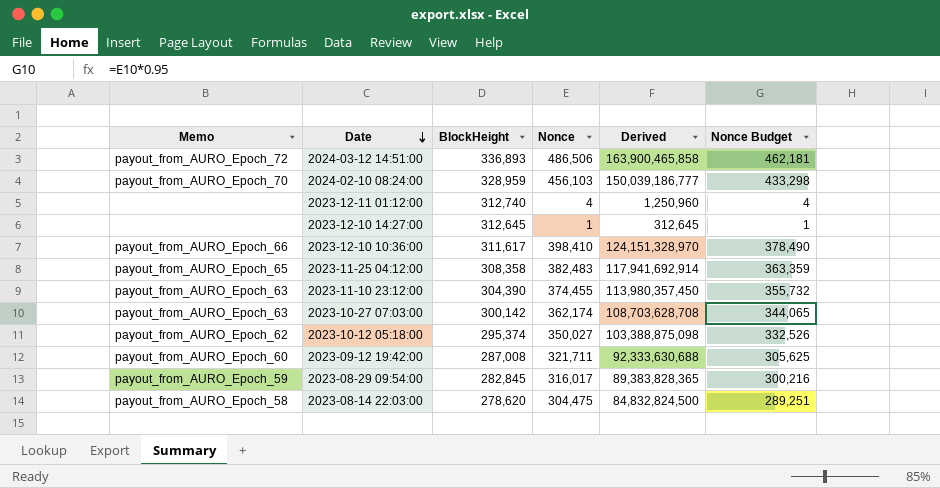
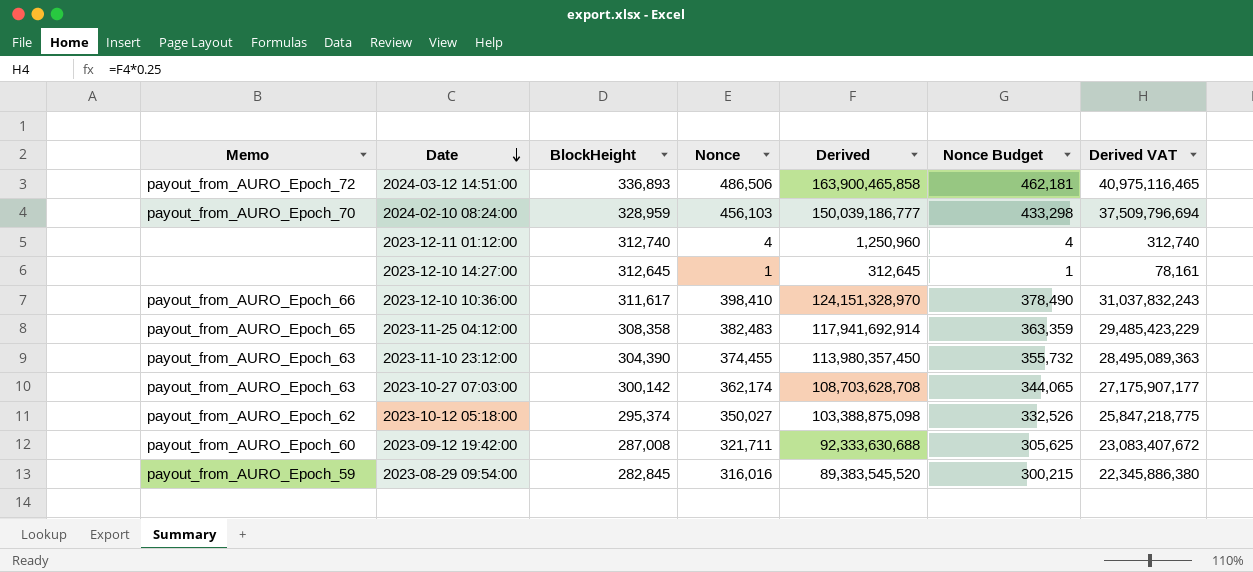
column Derived VAT | formula: none -> [Derived] * 0.25
row 2023-08-14 22:03:00: payout_from_AURO_Epoch_58 | 278,620 | 304,475 | 84,832,824,500 | 289,251 -> none
2023-08-29 09:54:00 | Nonce: 316,017 -> 316,016
2023-08-29 09:54:00 | Derived: 89,383,828,365 -> 89,383,545,520
2023-08-29 09:54:00 | Nonce Budget: 300,216 -> 300,215

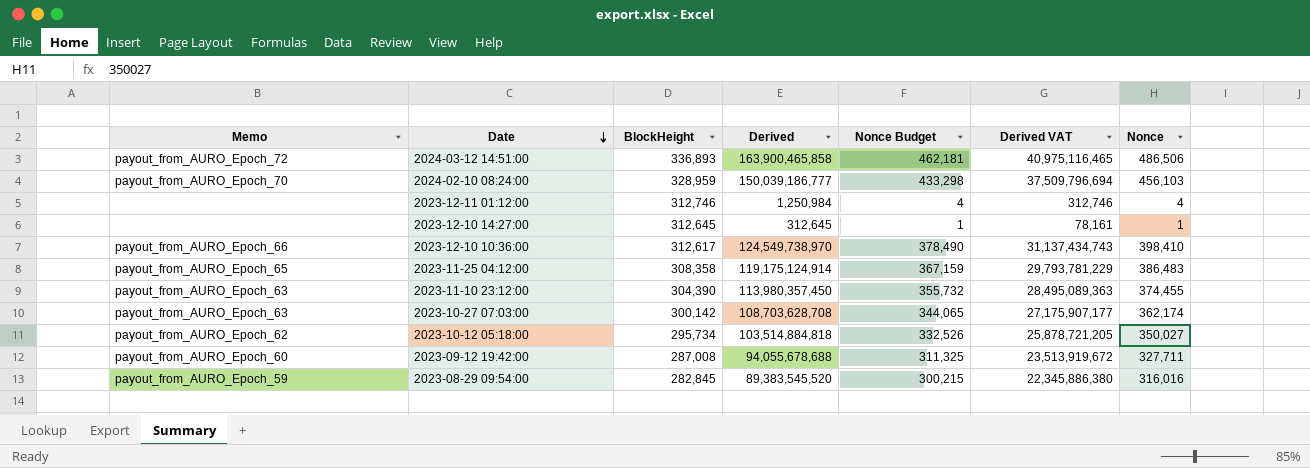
column Nonce | position: 4 -> 7
2023-12-11 01:12:00 | BlockHeight: 312,740 -> 312,746
2023-12-11 01:12:00 | Derived: 1,250,960 -> 1,250,984
2023-12-11 01:12:00 | Derived VAT: 312,740 -> 312,746
2023-12-10 10:36:00 | BlockHeight: 311,617 -> 312,617
2023-12-10 10:36:00 | Derived: 124,151,328,970 -> 124,549,738,970
2023-12-10 10:36:00 | Derived VAT: 31,037,832,243 -> 31,137,434,743
2023-11-25 04:12:00 | Derived: 117,941,692,914 -> 119,175,124,914
2023-11-25 04:12:00 | Nonce Budget: 363,359 -> 367,159
2023-11-25 04:12:00 | Derived VAT: 29,485,423,229 -> 29,793,781,229
2023-11-25 04:12:00 | Nonce: 382,483 -> 386,483
2023-10-12 05:18:00 | BlockHeight: 295,374 -> 295,734
2023-10-12 05:18:00 | Derived: 103,388,875,098 -> 103,514,884,818
2023-10-12 05:18:00 | Derived VAT: 25,847,218,775 -> 25,878,721,205
2023-09-12 19:42:00 | Derived: 92,333,630,688 -> 94,055,678,688
2023-09-12 19:42:00 | Nonce Budget: 305,625 -> 311,325
2023-09-12 19:42:00 | Derived VAT: 23,083,407,672 -> 23,513,919,672
2023-09-12 19:42:00 | Nonce: 321,711 -> 327,711

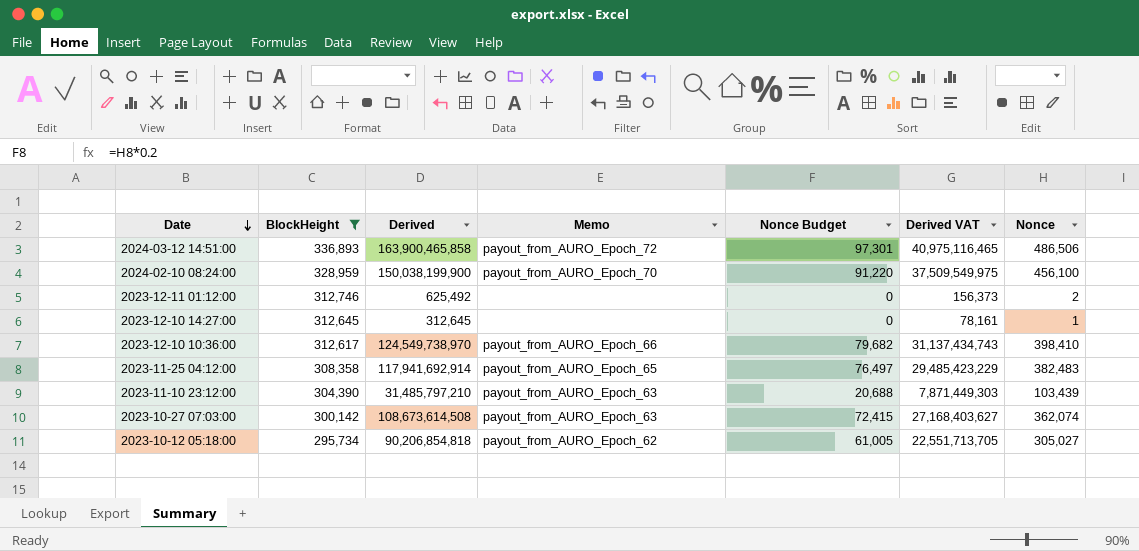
filter: none -> BlockHeight >= 295,734
column Memo | position: 1 -> 4
column Nonce Budget | formula: [Nonce] * 0.95 -> [Nonce] * 0.2
2024-02-10 08:24:00 | Derived: 150,039,186,777 -> 150,038,199,900
2024-02-10 08:24:00 | Derived VAT: 37,509,796,694 -> 37,509,549,975
2024-02-10 08:24:00 | Nonce: 456,103 -> 456,100
2023-12-11 01:12:00 | Derived: 1,250,984 -> 625,492
2023-12-11 01:12:00 | Derived VAT: 312,746 -> 156,373
2023-12-11 01:12:00 | Nonce: 4 -> 2
2023-11-25 04:12:00 | Derived: 119,175,124,914 -> 117,941,692,914
2023-11-25 04:12:00 | Derived VAT: 29,793,781,229 -> 29,485,423,229
2023-11-25 04:12:00 | Nonce: 386,483 -> 382,483
2023-11-10 23:12:00 | Derived: 113,980,357,450 -> 31,485,797,210
2023-11-10 23:12:00 | Derived VAT: 28,495,089,363 -> 7,871,449,303
2023-11-10 23:12:00 | Nonce: 374,455 -> 103,439
2023-10-27 07:03:00 | Derived: 108,703,628,708 -> 108,673,614,508
2023-10-27 07:03:00 | Derived VAT: 27,175,907,177 -> 27,168,403,627
2023-10-27 07:03:00 | Nonce: 362,174 -> 362,074
2023-10-12 05:18:00 | Derived: 103,514,884,818 -> 90,206,854,818
2023-10-12 05:18:00 | Derived VAT: 25,878,721,205 -> 22,551,713,705
2023-10-12 05:18:00 | Nonce: 350,027 -> 305,027

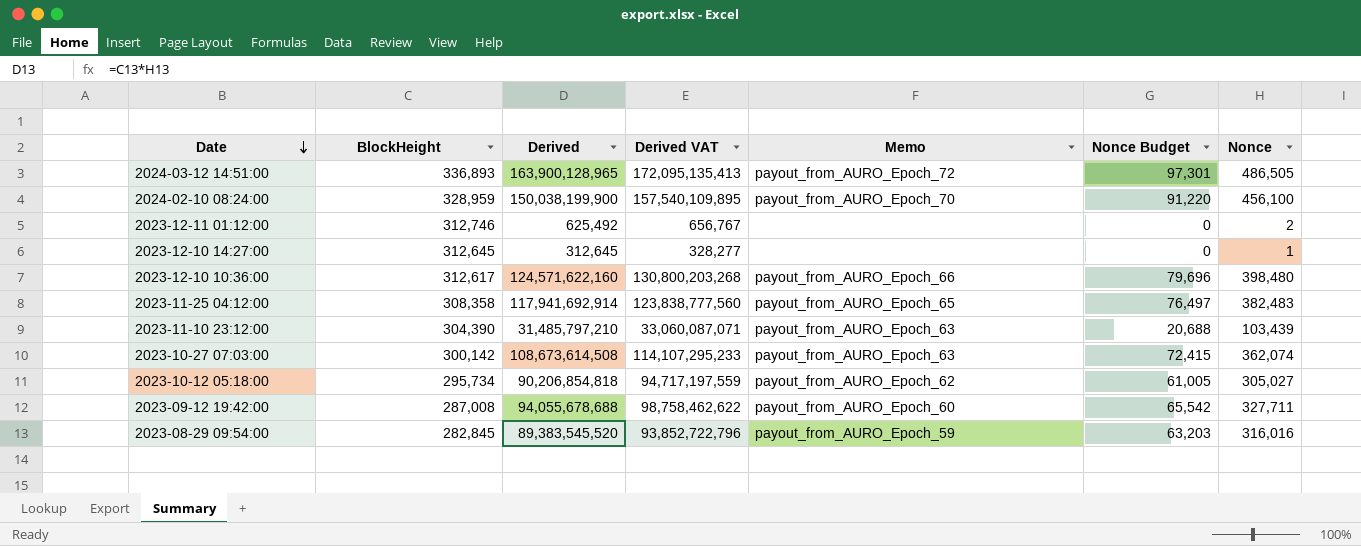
filter: BlockHeight >= 295,734 -> none
column Derived VAT | formula: [Derived] * 0.25 -> [Derived] * 1.05
column Derived VAT | position: 6 -> 4
2024-03-12 14:51:00 | Derived: 163,900,465,858 -> 163,900,128,965
2024-03-12 14:51:00 | Nonce: 486,506 -> 486,505
2023-12-10 10:36:00 | Derived: 124,549,738,970 -> 124,571,622,160
2023-12-10 10:36:00 | Nonce Budget: 79,682 -> 79,696
2023-12-10 10:36:00 | Nonce: 398,410 -> 398,480

